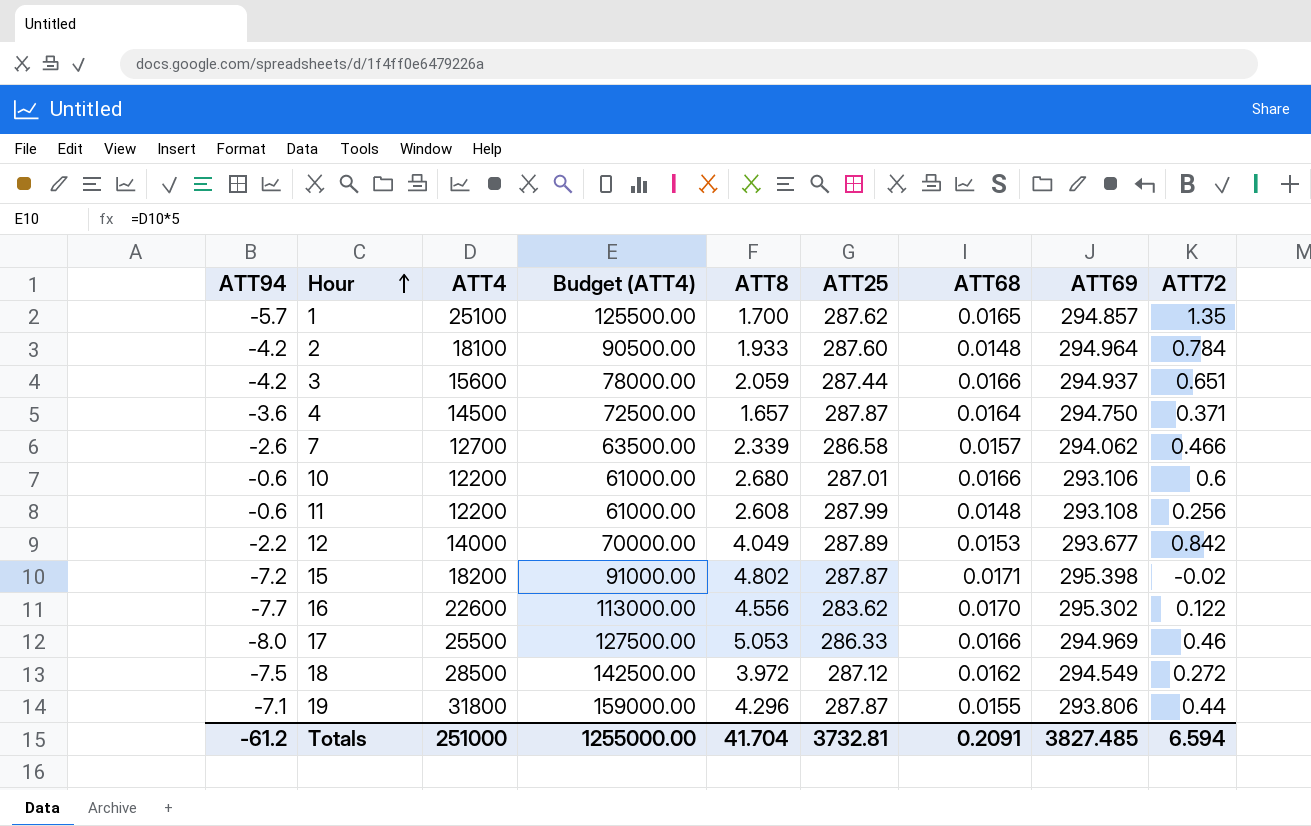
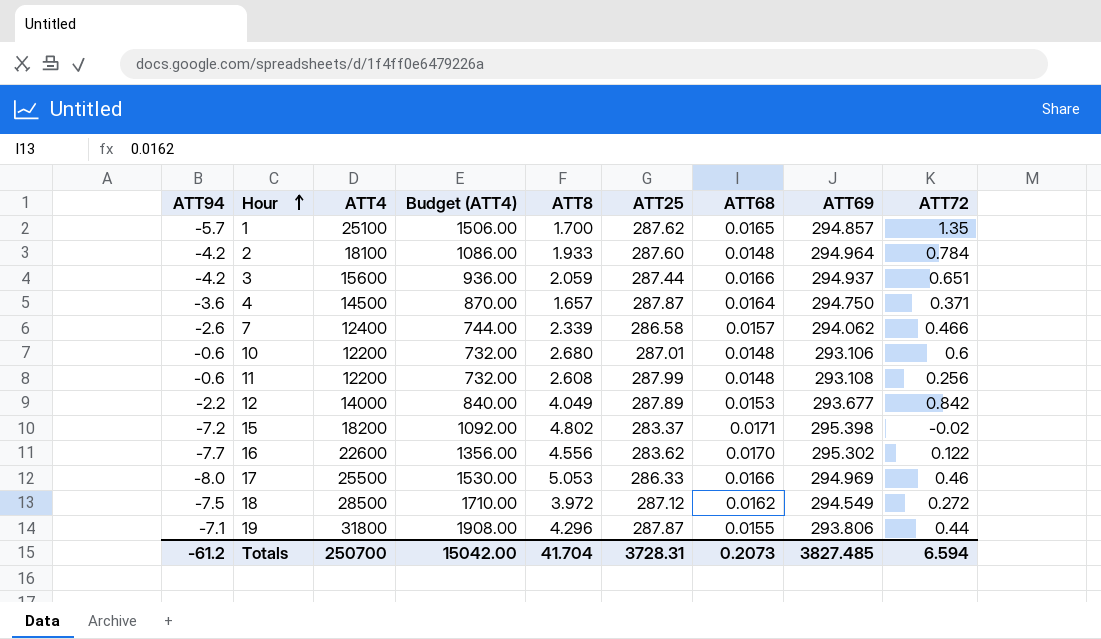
column Budget (ATT4) | formula: [ATT4] * 5 -> [ATT4] * 0.06
7 | ATT4: 12700 -> 12400
10 | ATT68: 0.0166 -> 0.0148
15 | ATT25: 287.87 -> 283.37
Totals | ATT4: 251000 -> 250700
Totals | Budget (ATT4): 1255000.00 -> 15042.00
Totals | ATT25: 3732.81 -> 3728.31
Totals | ATT68: 0.2091 -> 0.2073

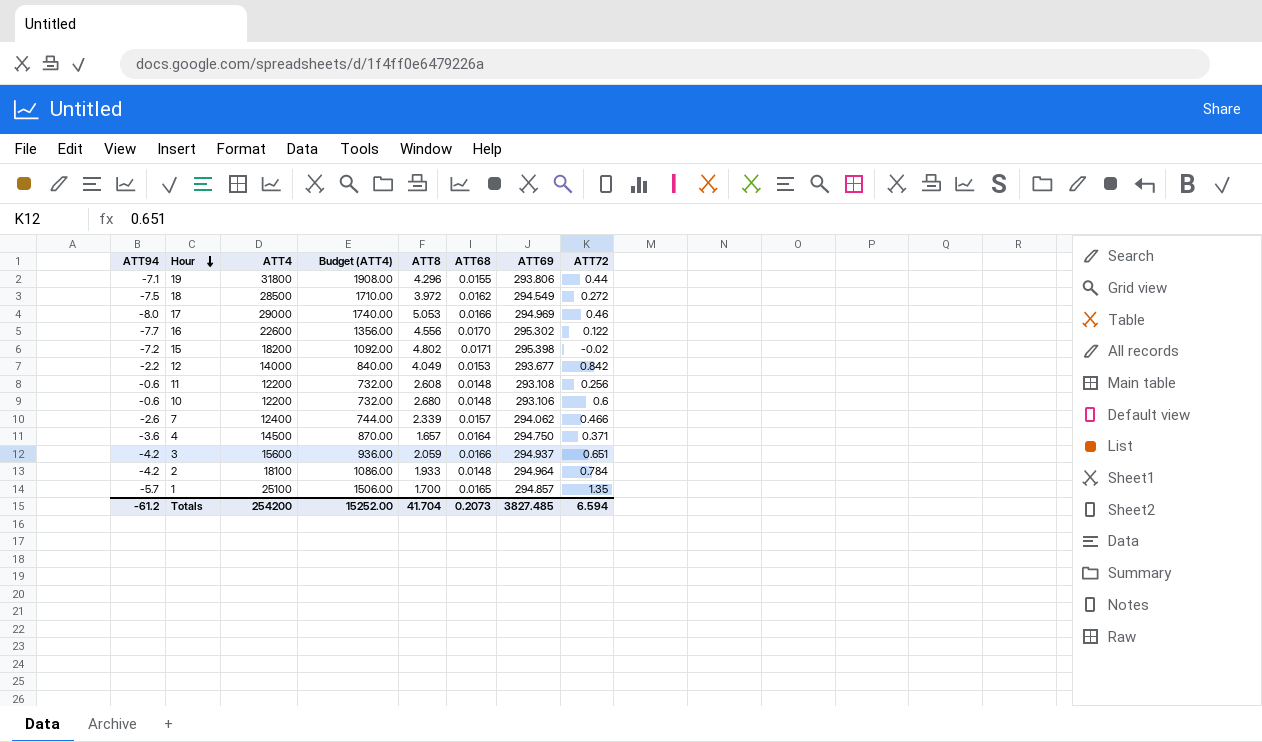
row order: Hour ascending -> Hour descending
column ATT25 | position: 6 -> none
17 | ATT4: 25500 -> 29000
17 | Budget (ATT4): 1530.00 -> 1740.00
Totals | ATT4: 250700 -> 254200
Totals | Budget (ATT4): 15042.00 -> 15252.00

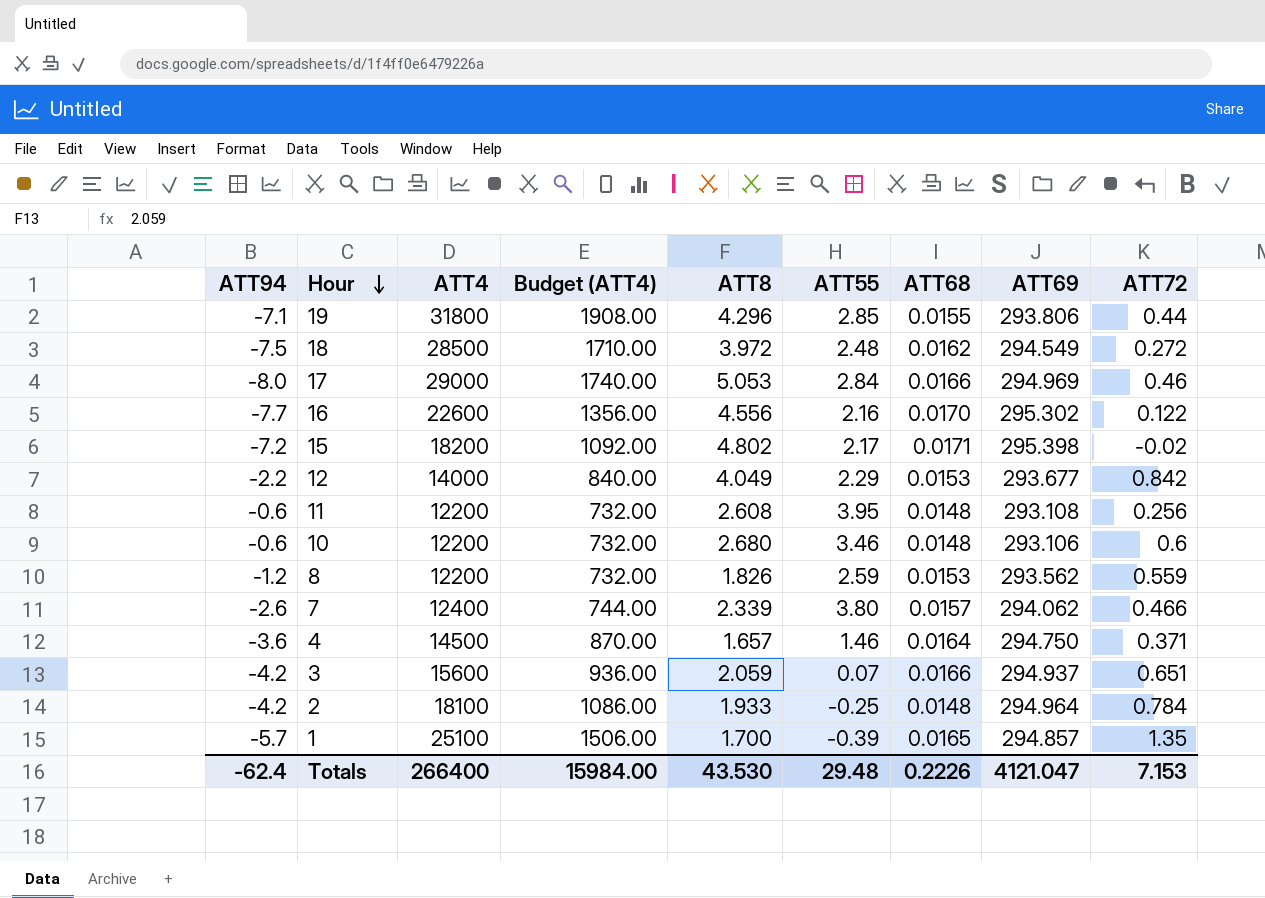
column ATT55 | position: none -> 6
row 8: none -> -1.2 | 12200 | 732.00 | 1.826 | 2.59 | 0.0153 | 293.562 | 0.559
Totals | ATT94: -61.2 -> -62.4
Totals | ATT4: 254200 -> 266400
Totals | Budget (ATT4): 15252.00 -> 15984.00
Totals | ATT8: 41.704 -> 43.530
Totals | ATT68: 0.2073 -> 0.2226
Totals | ATT69: 3827.485 -> 4121.047
Totals | ATT72: 6.594 -> 7.153

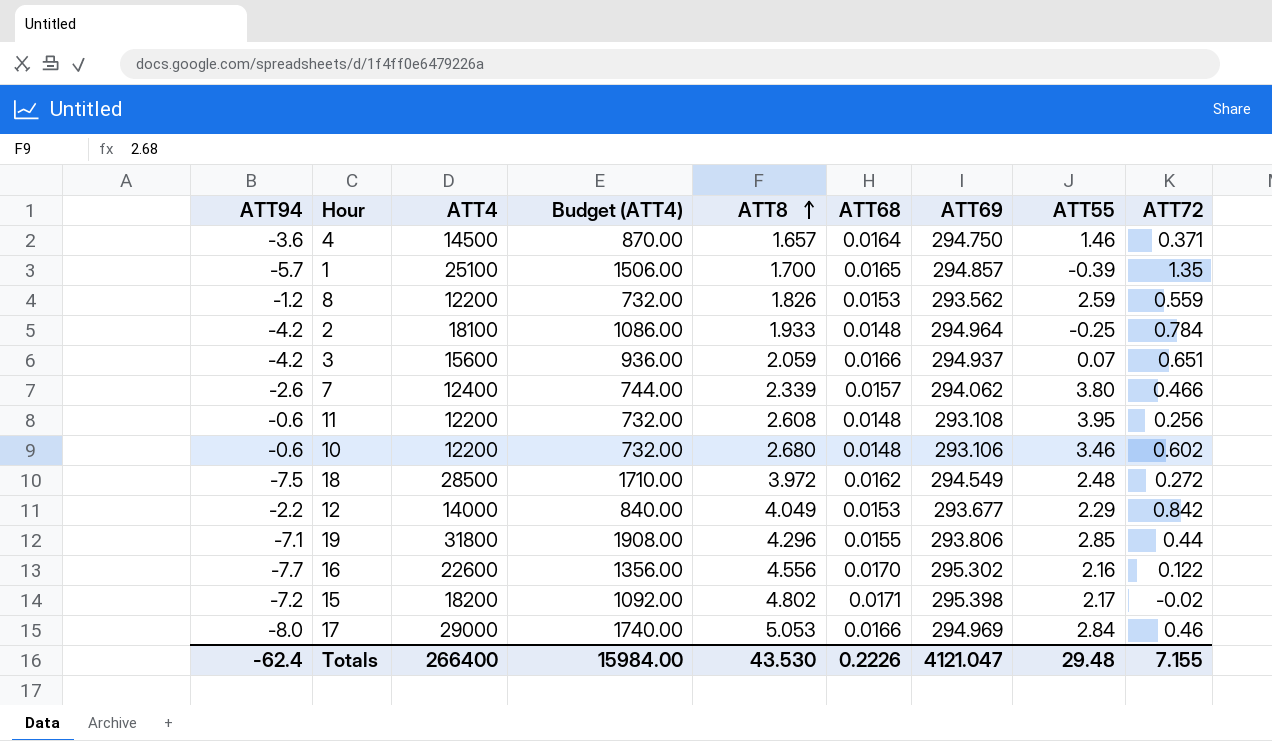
row order: Hour descending -> ATT8 ascending
column ATT55 | position: 6 -> 8
10 | ATT72: 0.6 -> 0.602
Totals | ATT72: 7.153 -> 7.155

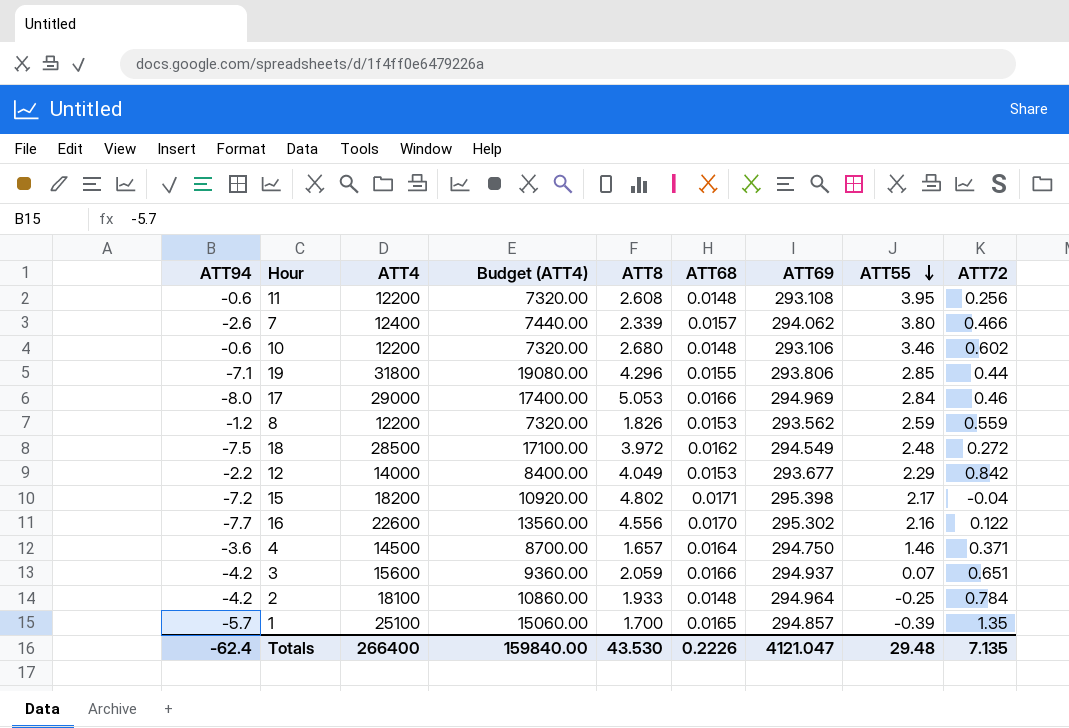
row order: ATT8 ascending -> ATT55 descending
column Budget (ATT4) | formula: [ATT4] * 0.06 -> [ATT4] * 0.6
15 | ATT72: -0.02 -> -0.04
Totals | Budget (ATT4): 15984.00 -> 159840.00
Totals | ATT72: 7.155 -> 7.135

